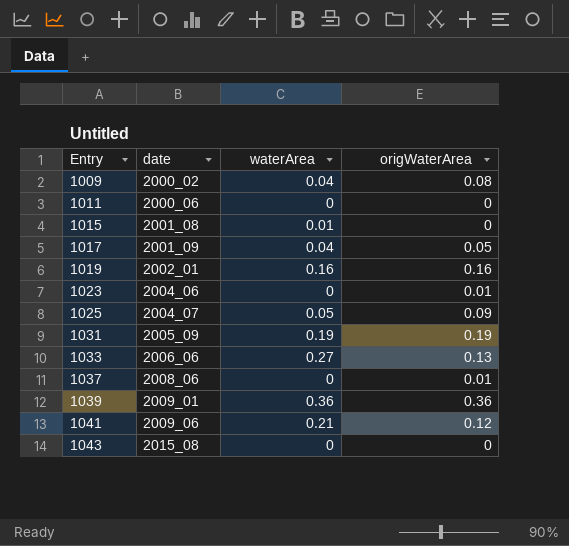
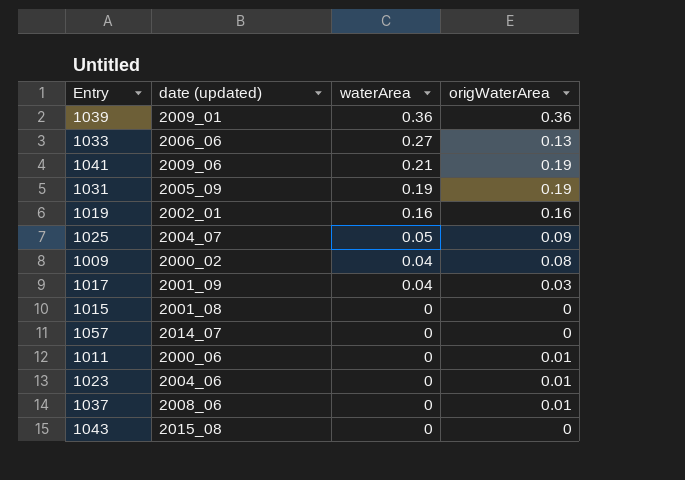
row order: Entry ascending -> waterArea descending
column name: date -> date (updated)
1041 | origWaterArea: 0.12 -> 0.19
1017 | origWaterArea: 0.05 -> 0.03
1015 | waterArea: 0.01 -> 0
row 1057: none -> 2014_07 | 0 | 0
1011 | origWaterArea: 0 -> 0.01

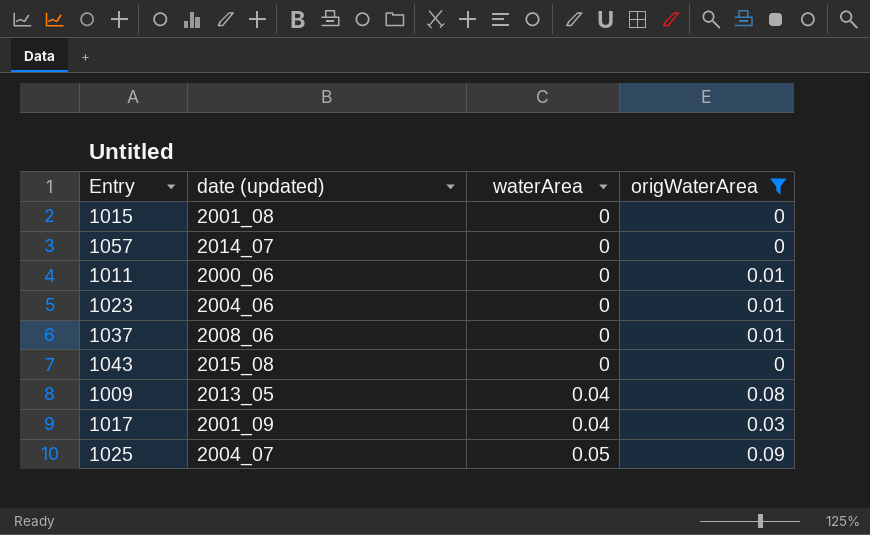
filter: none -> origWaterArea <= 0.09
row order: waterArea descending -> waterArea ascending
1009 | date (updated): 2000_02 -> 2013_05

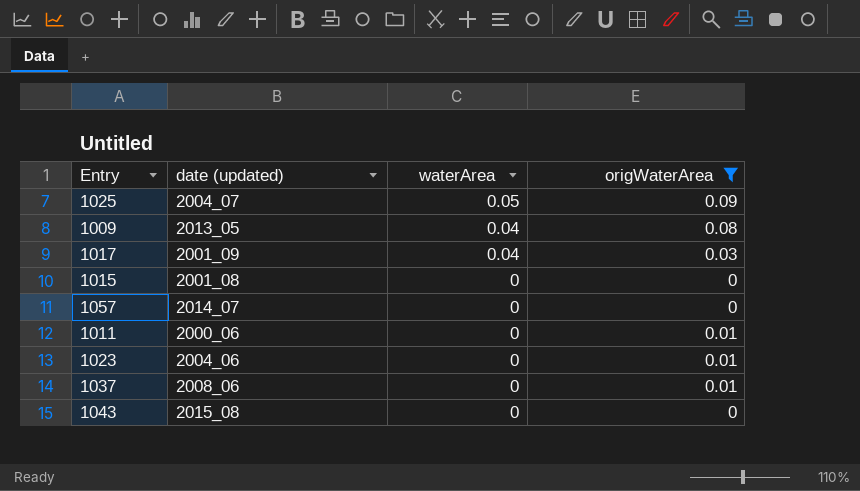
row order: waterArea ascending -> waterArea descending

